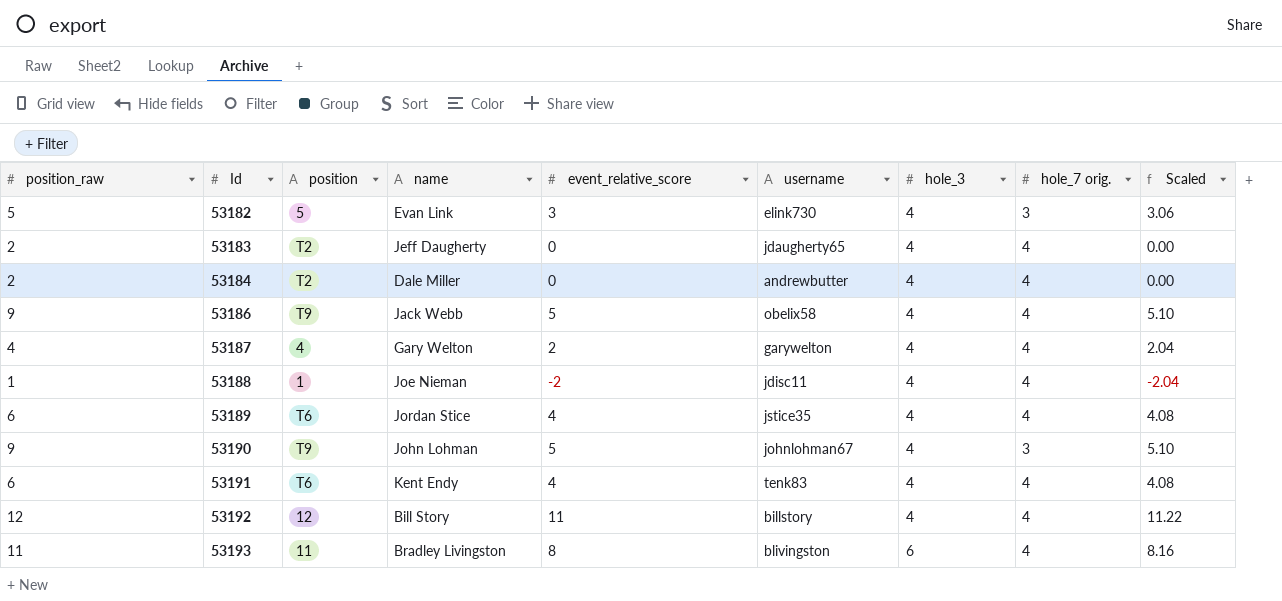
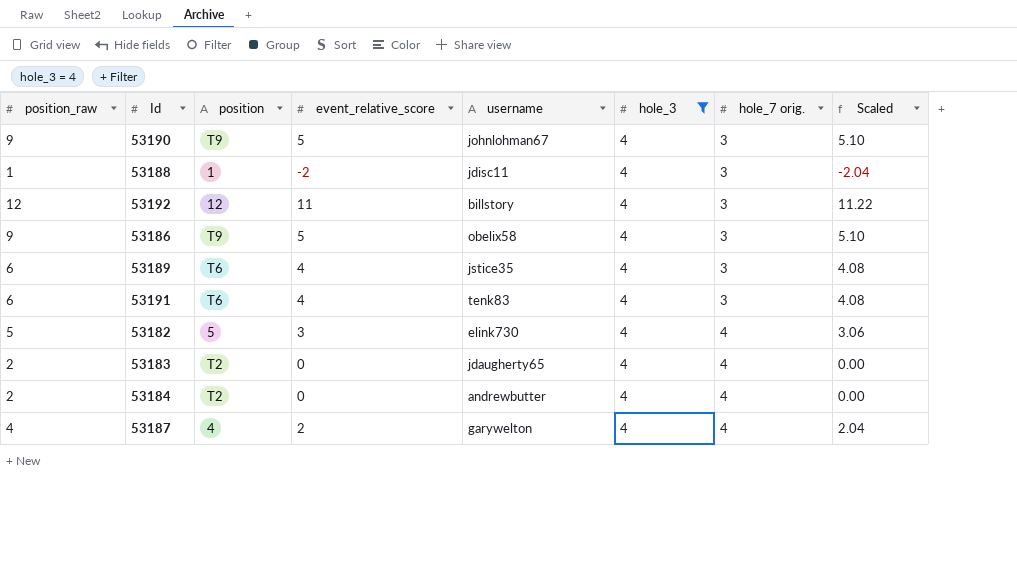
filter: none -> hole_3 = 4
row order: Id ascending -> hole_7 orig. ascending
column name | position: 4 -> none
53188 | hole_7 orig.: 4 -> 3
53192 | hole_7 orig.: 4 -> 3
53186 | hole_7 orig.: 4 -> 3
53189 | hole_7 orig.: 4 -> 3
53191 | hole_7 orig.: 4 -> 3
53182 | hole_7 orig.: 3 -> 4

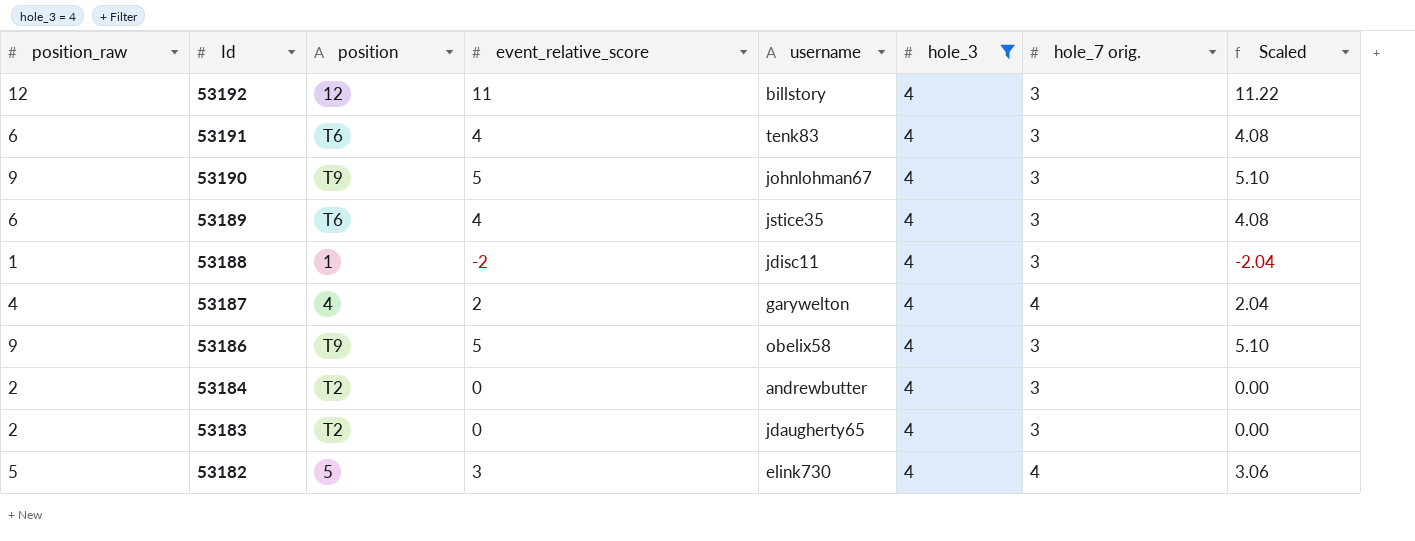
row order: hole_7 orig. ascending -> Id descending
53184 | hole_7 orig.: 4 -> 3
53183 | hole_7 orig.: 4 -> 3

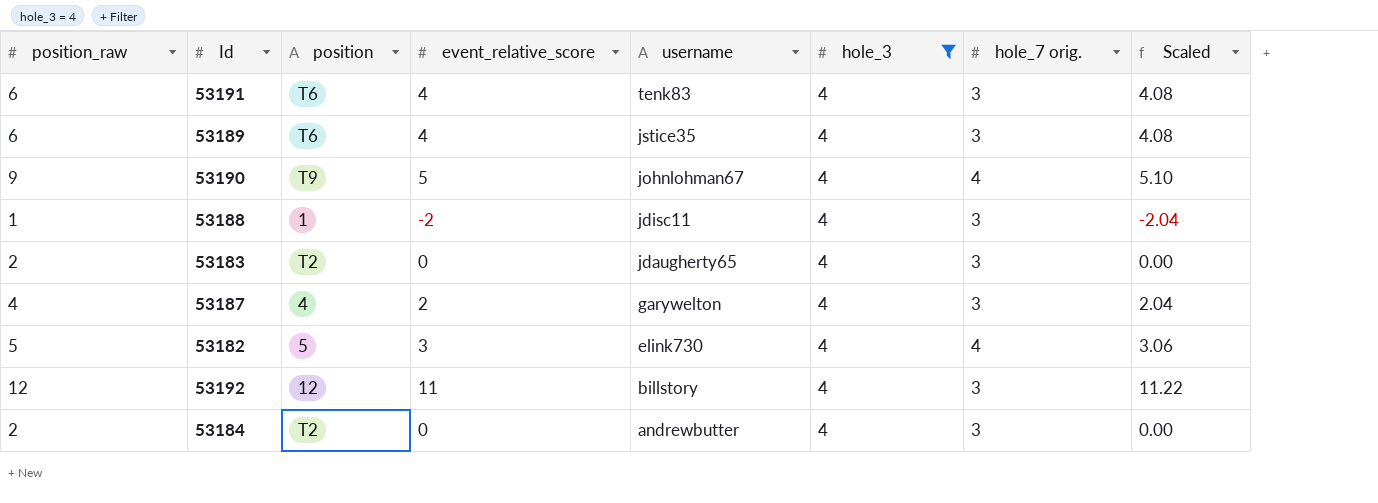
row order: Id descending -> username descending
row 53186: 9 | T9 | 5 | obelix58 | 4 | 3 | 5.10 -> none
53190 | hole_7 orig.: 3 -> 4
53187 | hole_7 orig.: 4 -> 3

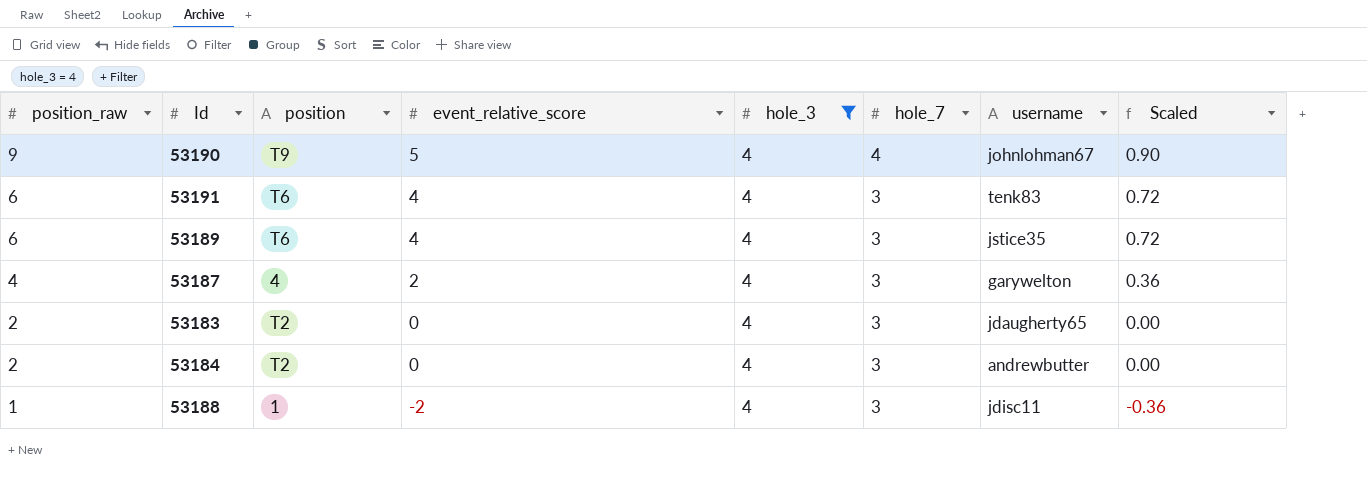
row order: username descending -> position_raw descending
column name: hole_7 orig. -> hole_7
column username | position: 5 -> 7
column Scaled | formula: [event_relative_score] * 1.02 -> [event_relative_score] * 0.18
row 53182: 5 | 5 | 3 | elink730 | 4 | 4 | 3.06 -> none
row 53192: 12 | 12 | 11 | billstory | 4 | 3 | 11.22 -> none

